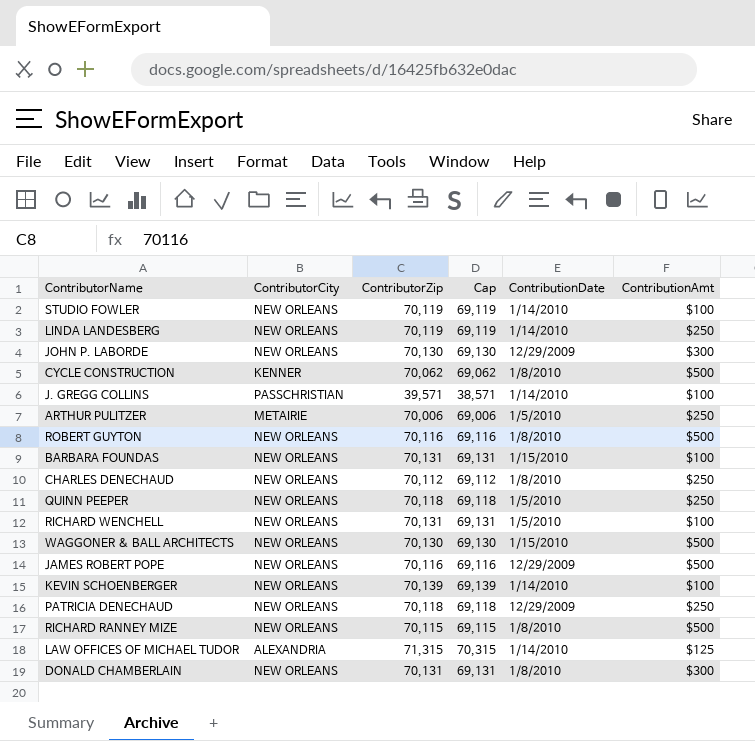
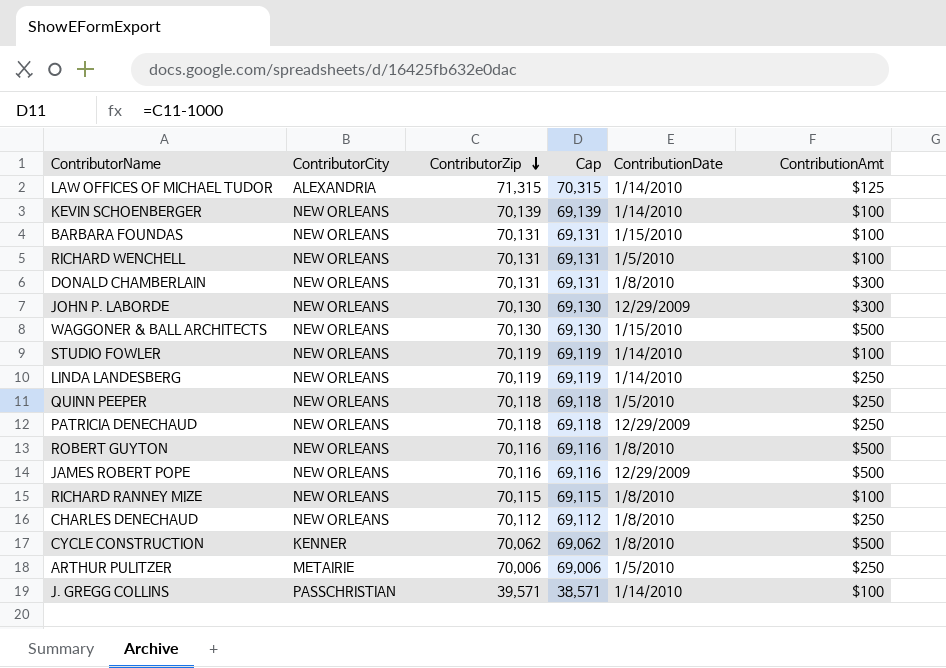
row order: none -> ContributorZip descending
RICHARD RANNEY MIZE | ContributionAmt: $500 -> $100

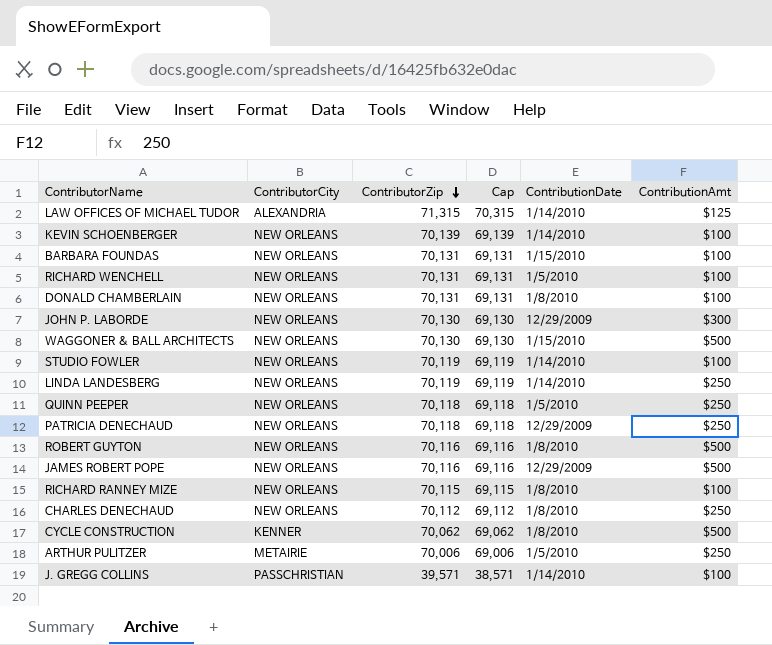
DONALD CHAMBERLAIN | ContributionAmt: $300 -> $100

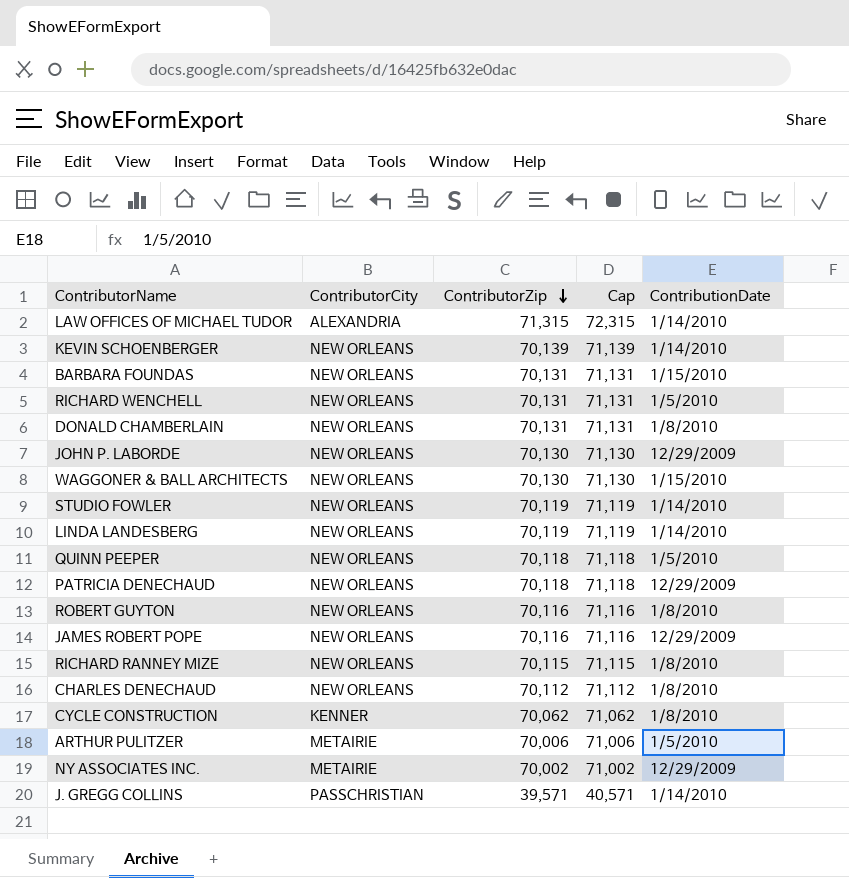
column ContributionAmt | position: 6 -> none
column Cap | formula: [ContributorZip] - 1000 -> [ContributorZip] + 1000
row NY ASSOCIATES INC.: none -> METAIRIE | 70,002 | 71,002 | 12/29/2009

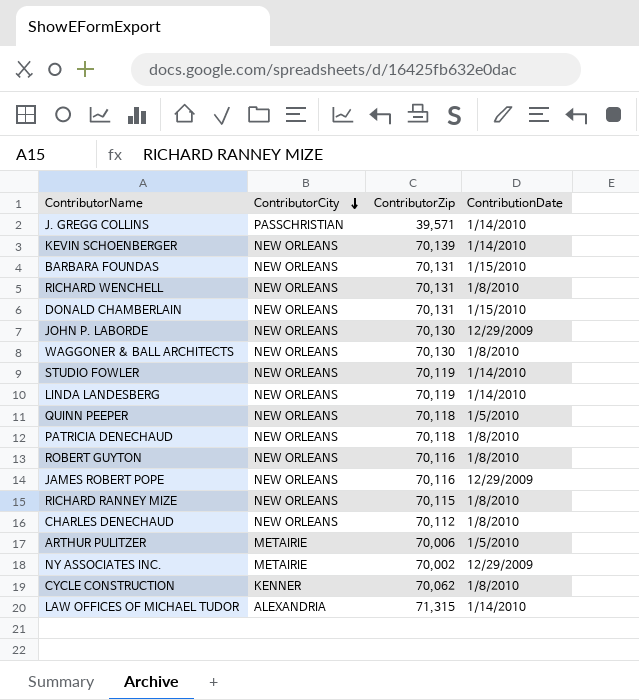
row order: ContributorZip descending -> ContributorCity descending
column Cap | formula: [ContributorZip] + 1000 -> none
RICHARD WENCHELL | ContributionDate: 1/5/2010 -> 1/8/2010
DONALD CHAMBERLAIN | ContributionDate: 1/8/2010 -> 1/15/2010
WAGGONER & BALL ARCHITECTS | ContributionDate: 1/15/2010 -> 1/8/2010
PATRICIA DENECHAUD | ContributionDate: 12/29/2009 -> 1/8/2010

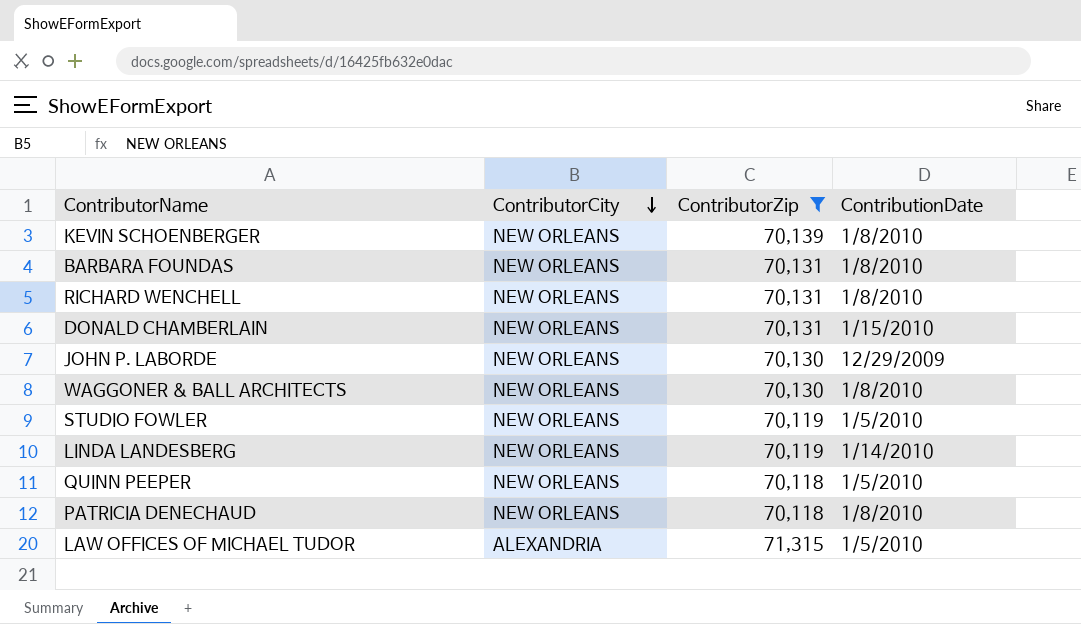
filter: none -> ContributorZip >= 70,118
KEVIN SCHOENBERGER | ContributionDate: 1/14/2010 -> 1/8/2010
BARBARA FOUNDAS | ContributionDate: 1/15/2010 -> 1/8/2010
STUDIO FOWLER | ContributionDate: 1/14/2010 -> 1/5/2010
LAW OFFICES OF MICHAEL TUDOR | ContributionDate: 1/14/2010 -> 1/5/2010

